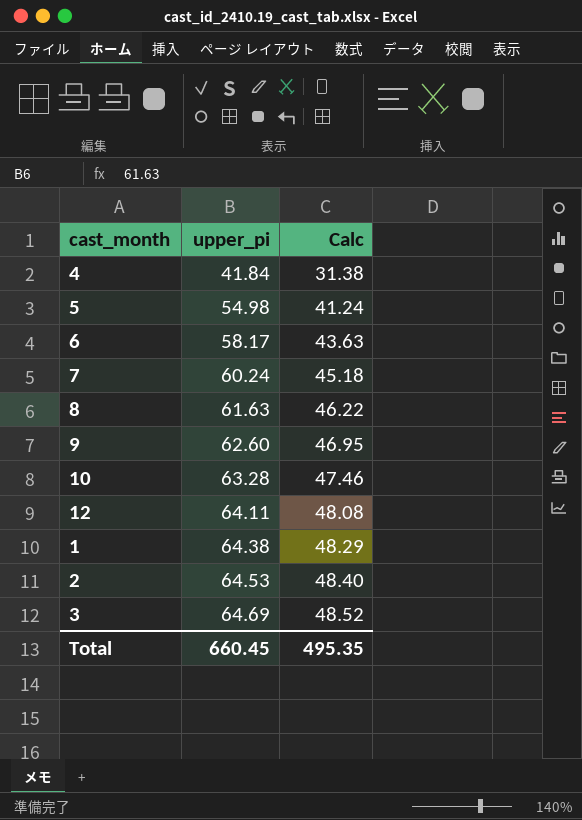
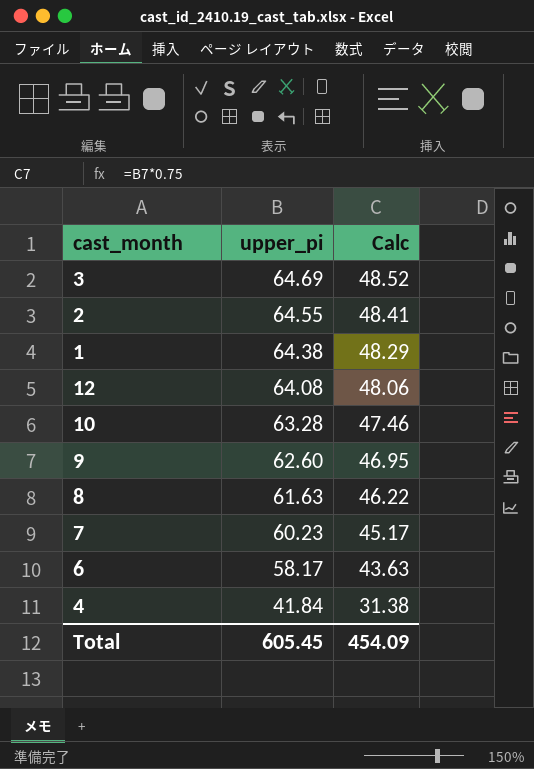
row order: upper_pi ascending -> upper_pi descending
row 5: 54.98 | 41.24 -> none
2 | upper_pi: 64.53 -> 64.55
2 | Calc: 48.40 -> 48.41
12 | upper_pi: 64.11 -> 64.08
12 | Calc: 48.08 -> 48.06
7 | upper_pi: 60.24 -> 60.23
7 | Calc: 45.18 -> 45.17
Total | upper_pi: 660.45 -> 605.45
Total | Calc: 495.35 -> 454.09

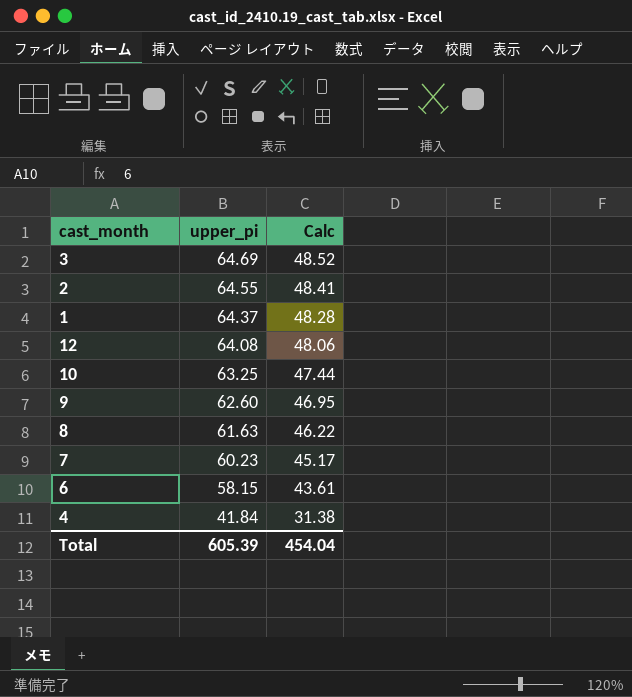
1 | upper_pi: 64.38 -> 64.37
1 | Calc: 48.29 -> 48.28
10 | upper_pi: 63.28 -> 63.25
10 | Calc: 47.46 -> 47.44
6 | upper_pi: 58.17 -> 58.15
6 | Calc: 43.63 -> 43.61
Total | upper_pi: 605.45 -> 605.39
Total | Calc: 454.09 -> 454.04

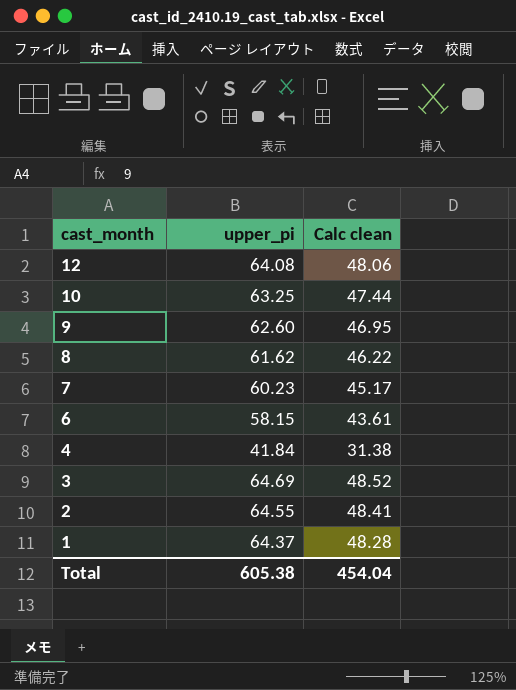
row order: upper_pi descending -> cast_month descending
column name: Calc -> Calc clean
8 | upper_pi: 61.63 -> 61.62
Total | upper_pi: 605.39 -> 605.38

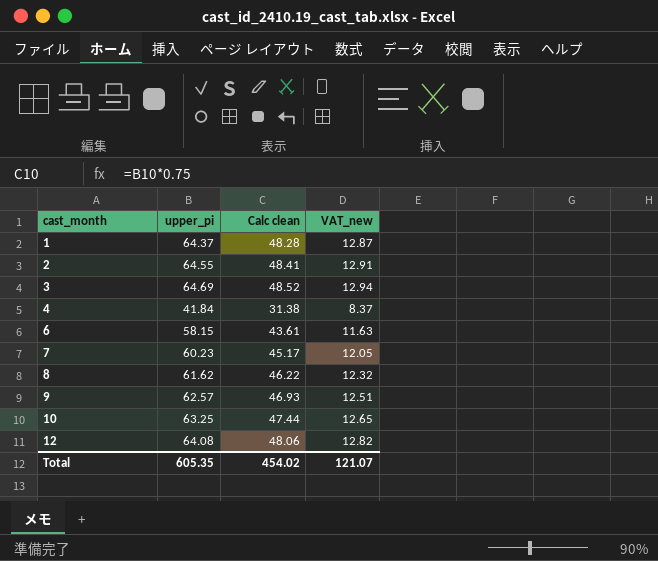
row order: cast_month descending -> cast_month ascending
column VAT_new | formula: none -> [upper_pi] * 0.2
9 | upper_pi: 62.60 -> 62.57
9 | Calc clean: 46.95 -> 46.93
Total | upper_pi: 605.38 -> 605.35
Total | Calc clean: 454.04 -> 454.02

